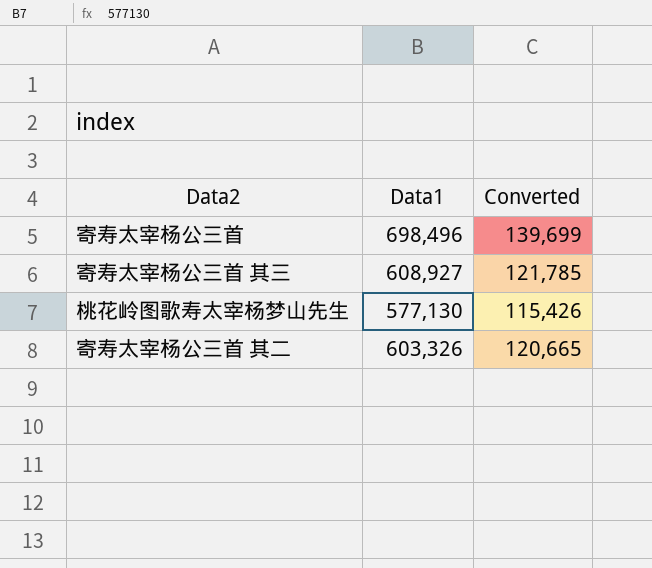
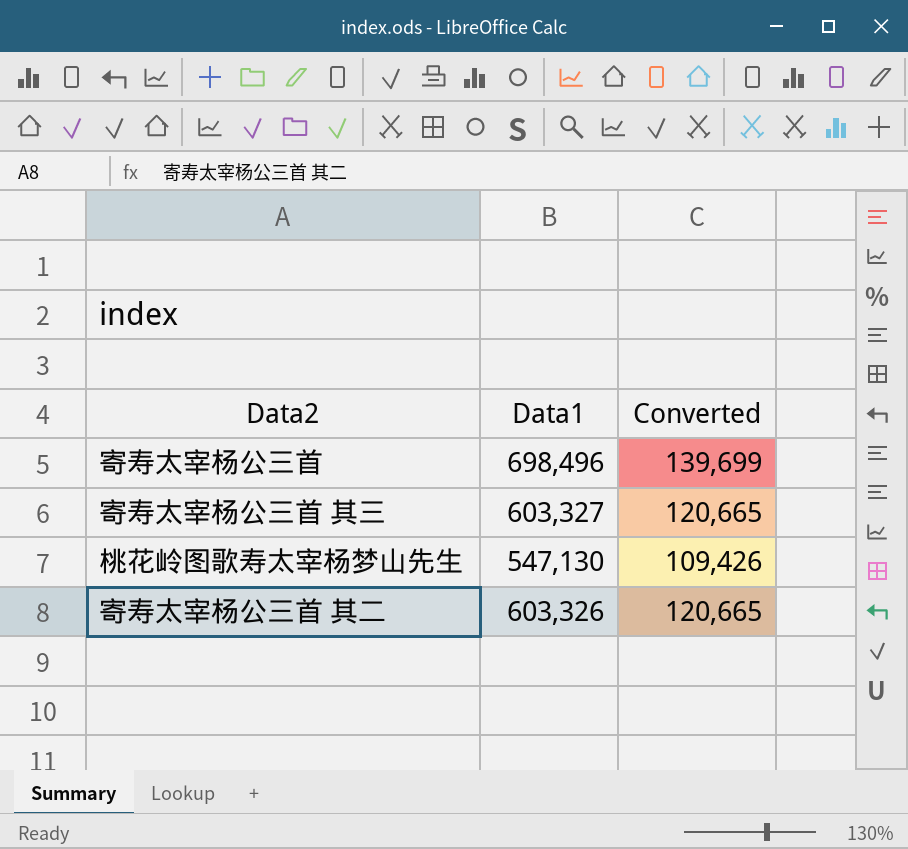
寄寿太宰杨公三首 其三 | Data1: 608,927 -> 603,327
寄寿太宰杨公三首 其三 | Converted: 121,785 -> 120,665
桃花岭图歌寿太宰杨梦山先生 | Data1: 577,130 -> 547,130
桃花岭图歌寿太宰杨梦山先生 | Converted: 115,426 -> 109,426

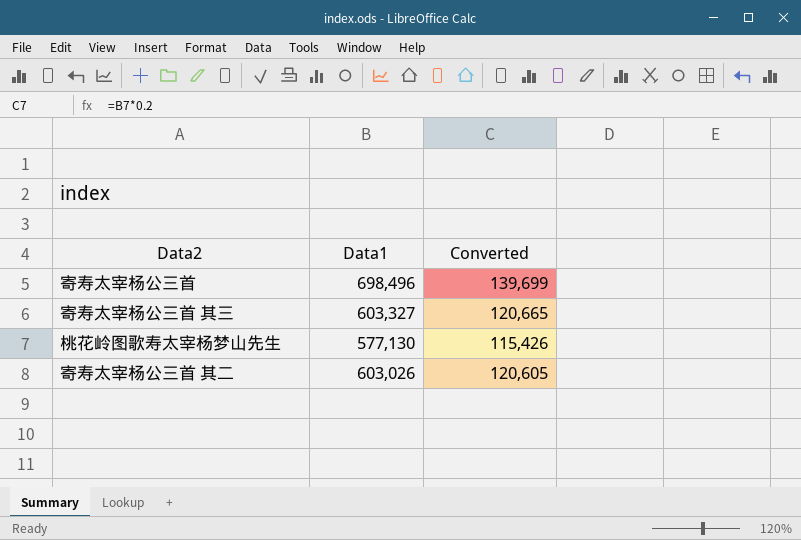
桃花岭图歌寿太宰杨梦山先生 | Data1: 547,130 -> 577,130
桃花岭图歌寿太宰杨梦山先生 | Converted: 109,426 -> 115,426
寄寿太宰杨公三首 其二 | Data1: 603,326 -> 603,026
寄寿太宰杨公三首 其二 | Converted: 120,665 -> 120,605

